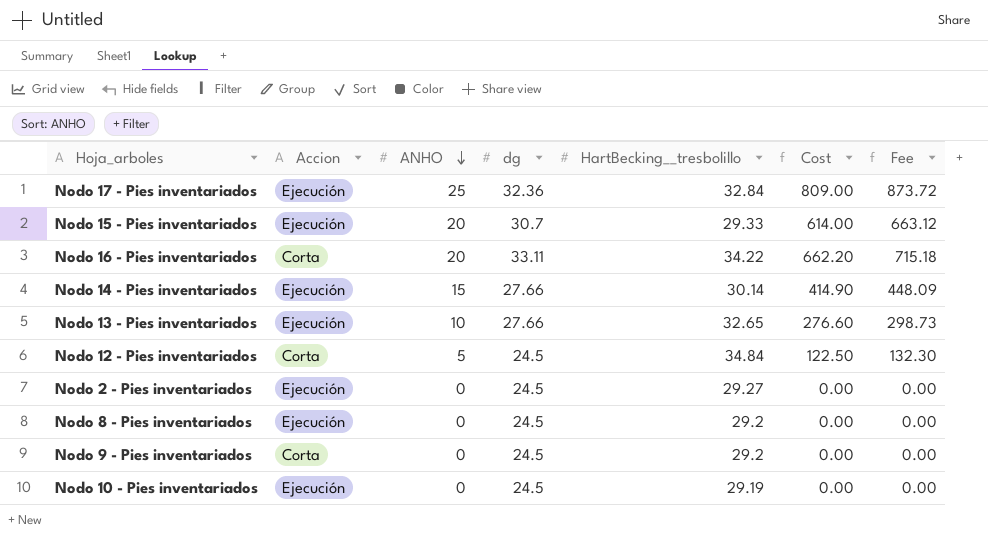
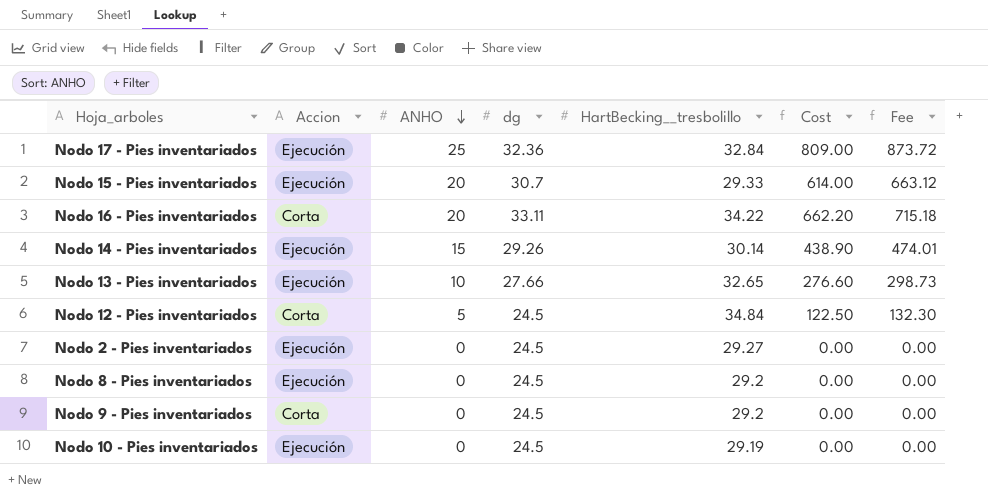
Nodo 14 - Pies inventariados | dg: 27.66 -> 29.26
Nodo 14 - Pies inventariados | Cost: 414.90 -> 438.90
Nodo 14 - Pies inventariados | Fee: 448.09 -> 474.01

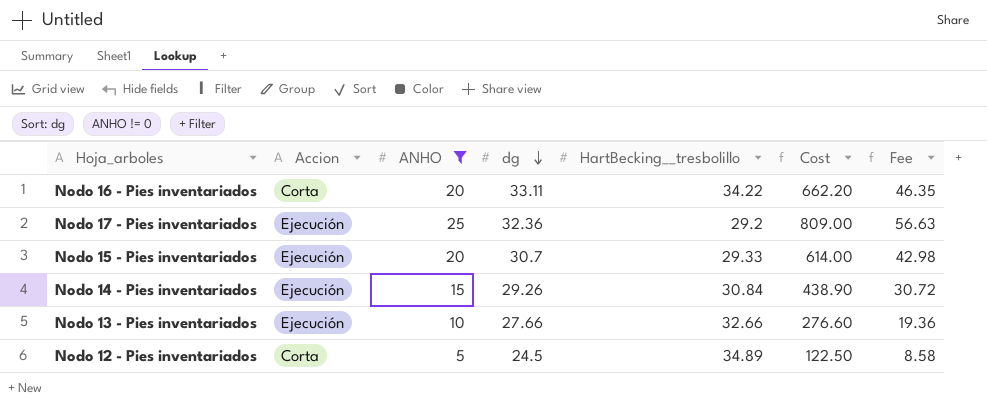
filter: none -> ANHO != 0
row order: ANHO descending -> dg descending
column Fee | formula: [Cost] * 1.08 -> [Cost] * 0.07
Nodo 17 - Pies inventariados | HartBecking__tresbolillo: 32.84 -> 29.2
Nodo 14 - Pies inventariados | HartBecking__tresbolillo: 30.14 -> 30.84
Nodo 13 - Pies inventariados | HartBecking__tresbolillo: 32.65 -> 32.66
Nodo 12 - Pies inventariados | HartBecking__tresbolillo: 34.84 -> 34.89

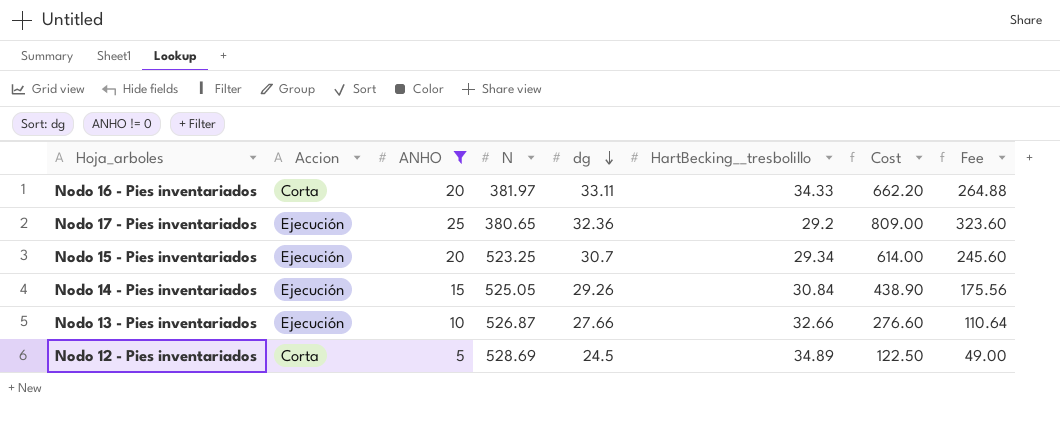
column N | position: none -> 4
column Fee | formula: [Cost] * 0.07 -> [Cost] * 0.4
Nodo 16 - Pies inventariados | HartBecking__tresbolillo: 34.22 -> 34.33
Nodo 15 - Pies inventariados | HartBecking__tresbolillo: 29.33 -> 29.34

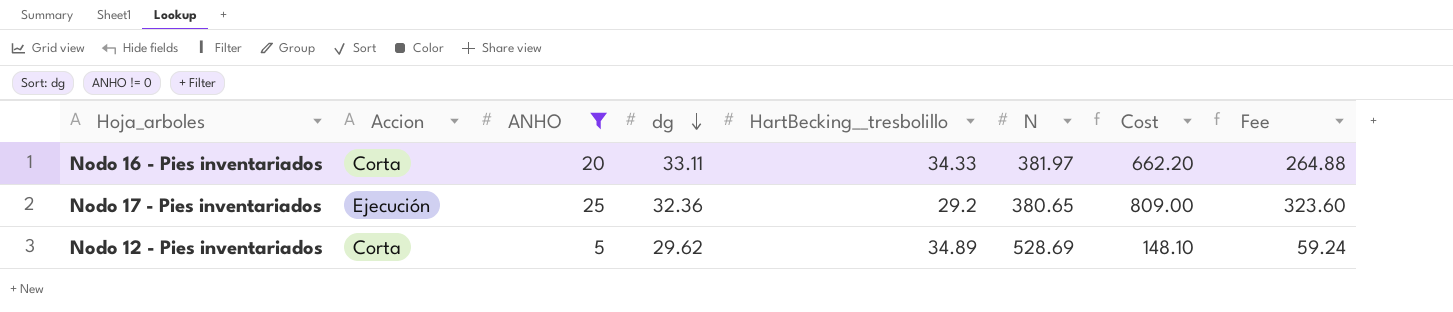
column N | position: 4 -> 6
row Nodo 15 - Pies inventariados: Ejecución | 20 | 523.25 | 30.7 | 29.34 | 614.00 | 245.60 -> none
row Nodo 14 - Pies inventariados: Ejecución | 15 | 525.05 | 29.26 | 30.84 | 438.90 | 175.56 -> none
row Nodo 13 - Pies inventariados: Ejecución | 10 | 526.87 | 27.66 | 32.66 | 276.60 | 110.64 -> none
Nodo 12 - Pies inventariados | dg: 24.5 -> 29.62
Nodo 12 - Pies inventariados | Cost: 122.50 -> 148.10
Nodo 12 - Pies inventariados | Fee: 49.00 -> 59.24

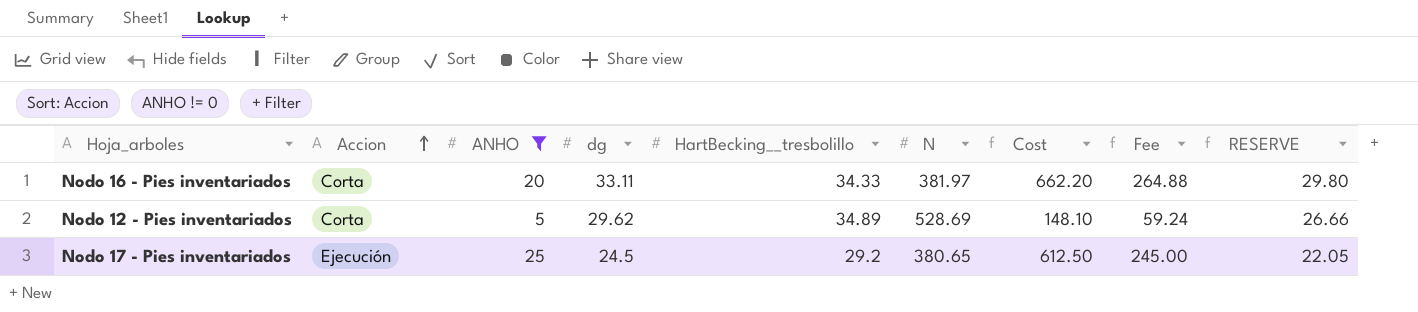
row order: dg descending -> Accion ascending
column RESERVE | formula: none -> [dg] * 0.9
Nodo 17 - Pies inventariados | dg: 32.36 -> 24.5
Nodo 17 - Pies inventariados | Cost: 809.00 -> 612.50
Nodo 17 - Pies inventariados | Fee: 323.60 -> 245.00

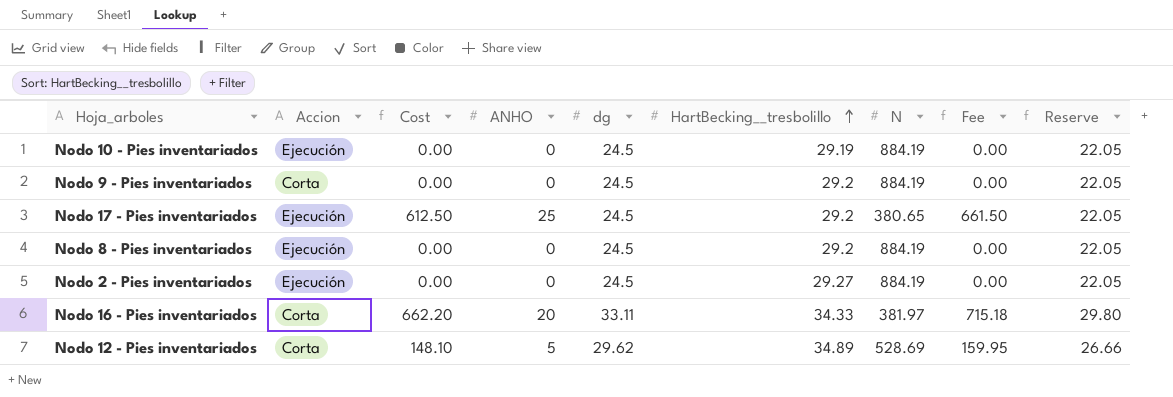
filter: ANHO != 0 -> none
row order: Accion ascending -> HartBecking__tresbolillo ascending
column Cost | position: 7 -> 3
column Fee | formula: [Cost] * 0.4 -> [Cost] * 1.08
column name: RESERVE -> Reserve

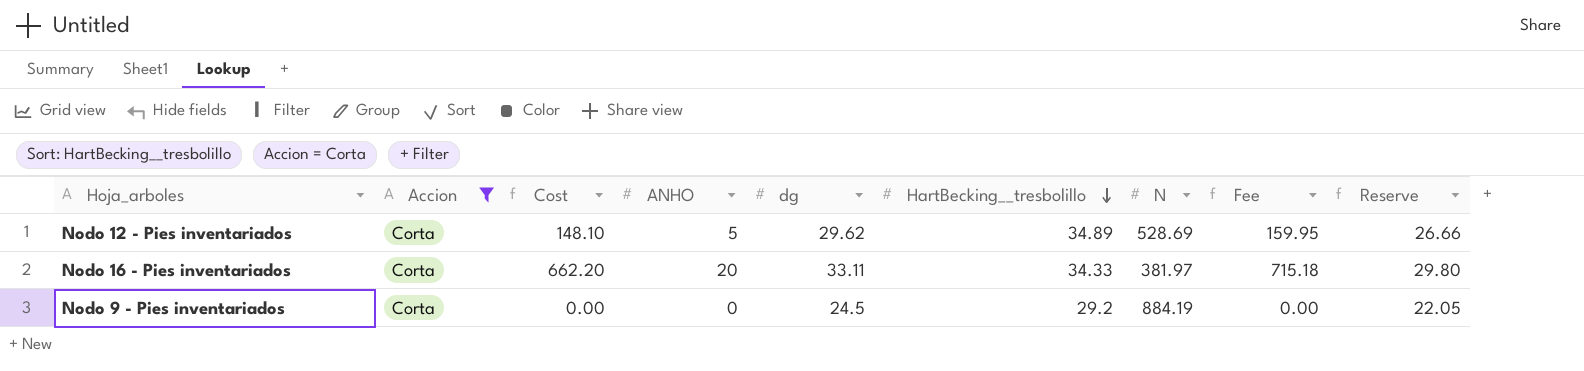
filter: none -> Accion = Corta
row order: HartBecking__tresbolillo ascending -> HartBecking__tresbolillo descending

